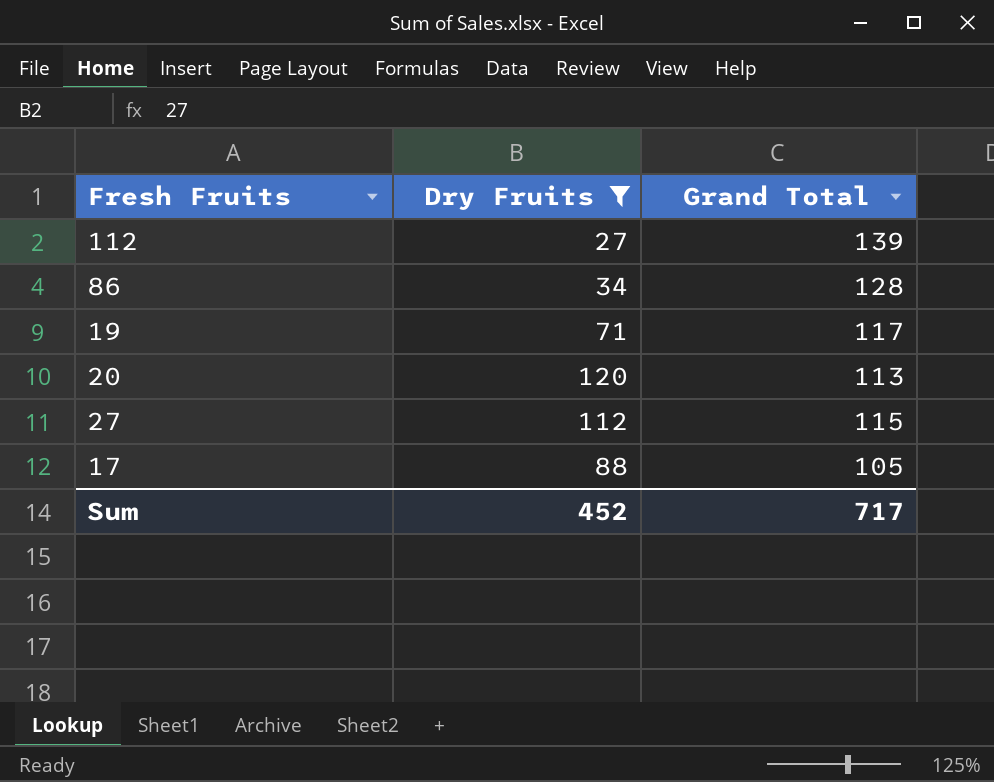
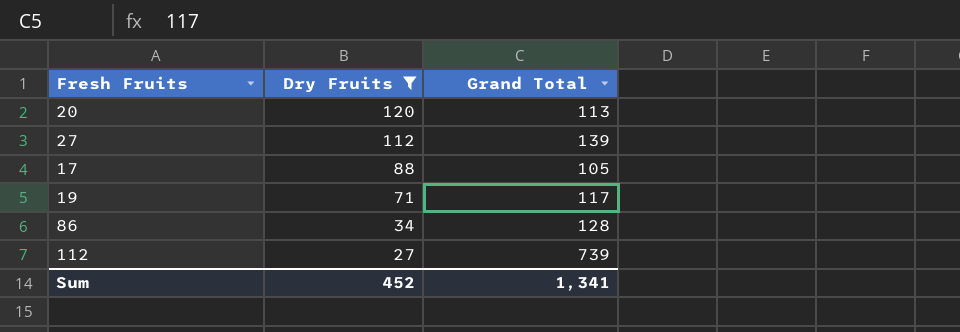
row order: none -> Dry Fruits descending
27 | Grand Total: 115 -> 139
112 | Grand Total: 139 -> 739
Sum | Grand Total: 717 -> 1,341

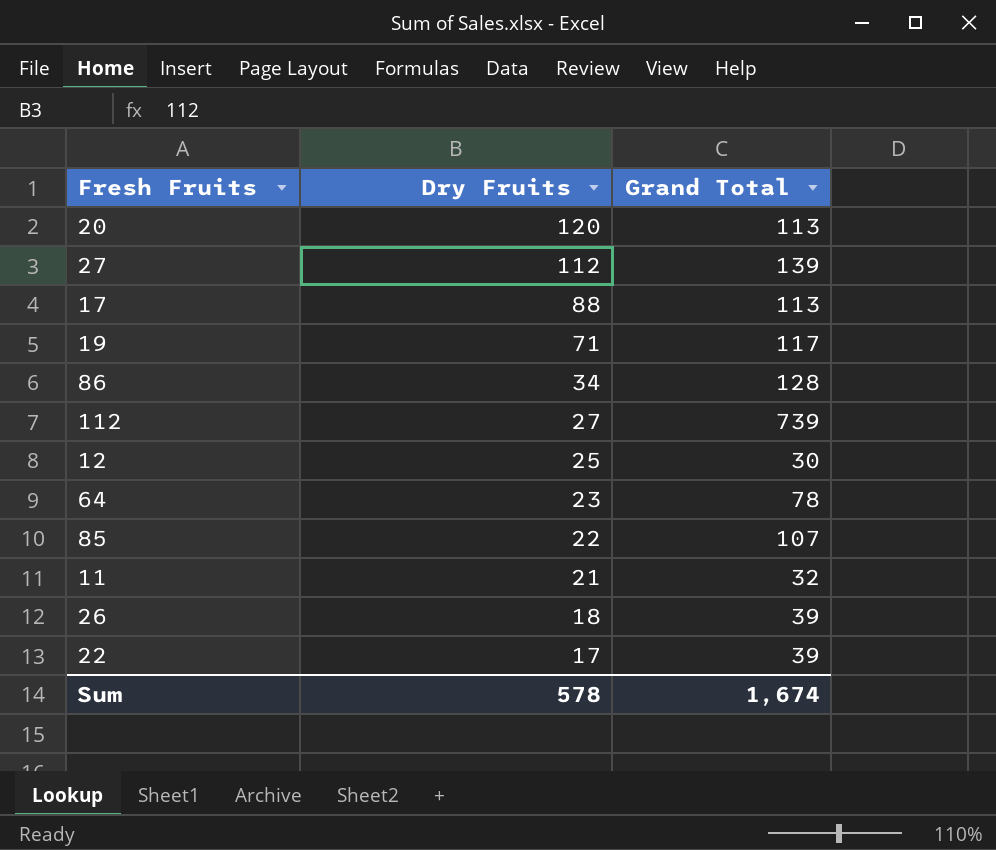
filter: Dry Fruits >= 27 -> none
17 | Grand Total: 105 -> 113
Sum | Dry Fruits: 452 -> 578
Sum | Grand Total: 1,341 -> 1,674

